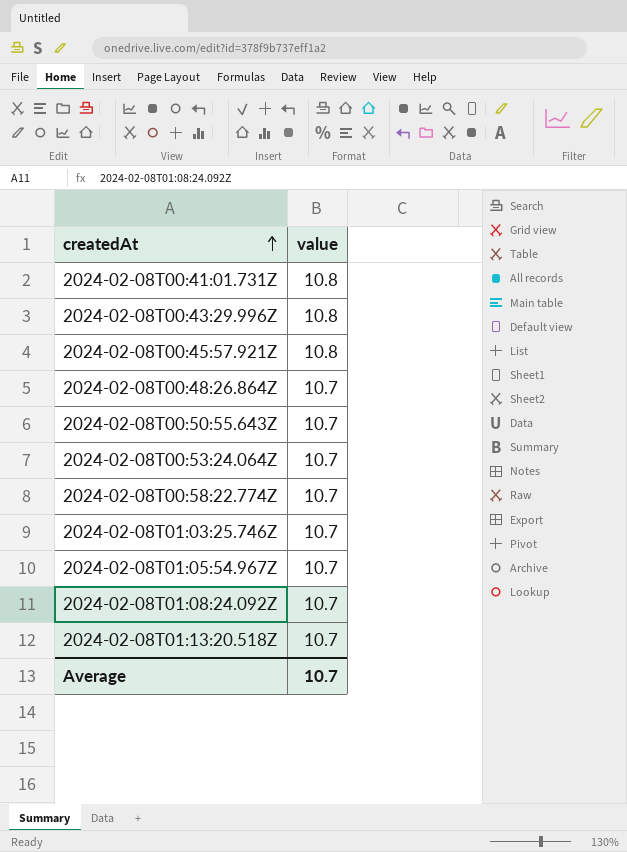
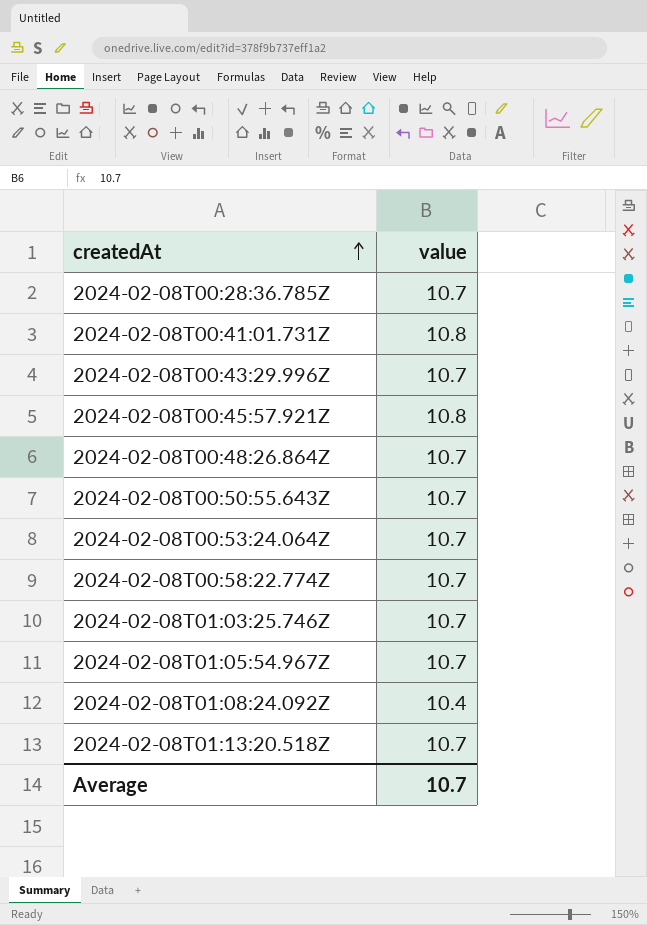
row 2024-02-08T00:28:36.785Z: none -> 10.7
2024-02-08T00:43:29.996Z | value: 10.8 -> 10.7
2024-02-08T01:08:24.092Z | value: 10.7 -> 10.4

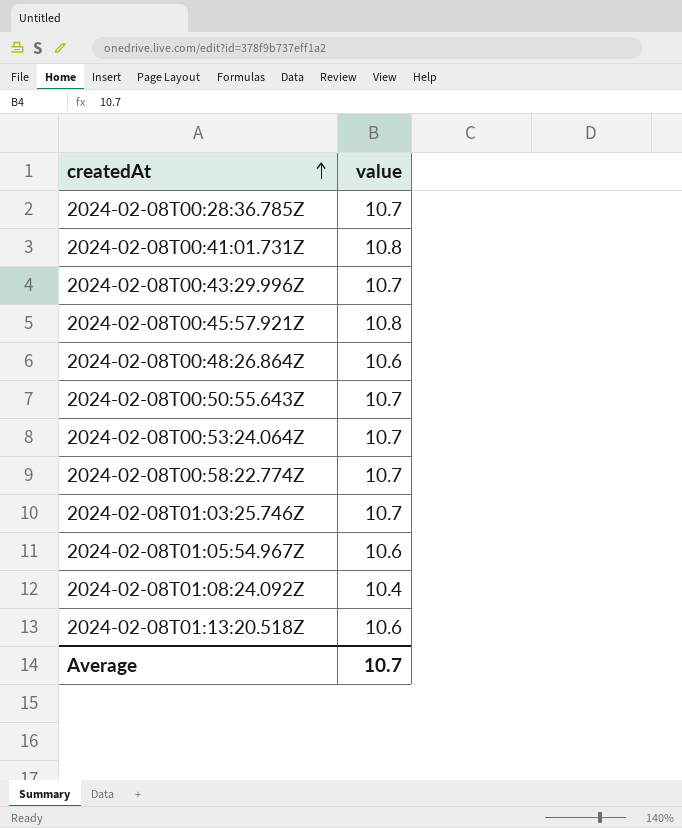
2024-02-08T00:48:26.864Z | value: 10.7 -> 10.6
2024-02-08T01:05:54.967Z | value: 10.7 -> 10.6
2024-02-08T01:13:20.518Z | value: 10.7 -> 10.6

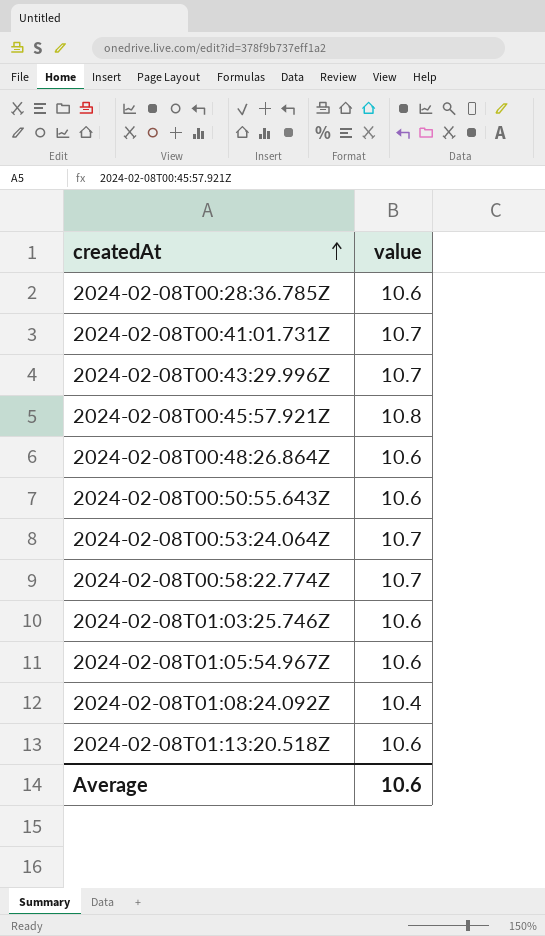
2024-02-08T00:28:36.785Z | value: 10.7 -> 10.6
2024-02-08T00:41:01.731Z | value: 10.8 -> 10.7
2024-02-08T00:50:55.643Z | value: 10.7 -> 10.6
2024-02-08T01:03:25.746Z | value: 10.7 -> 10.6
Average | value: 10.7 -> 10.6

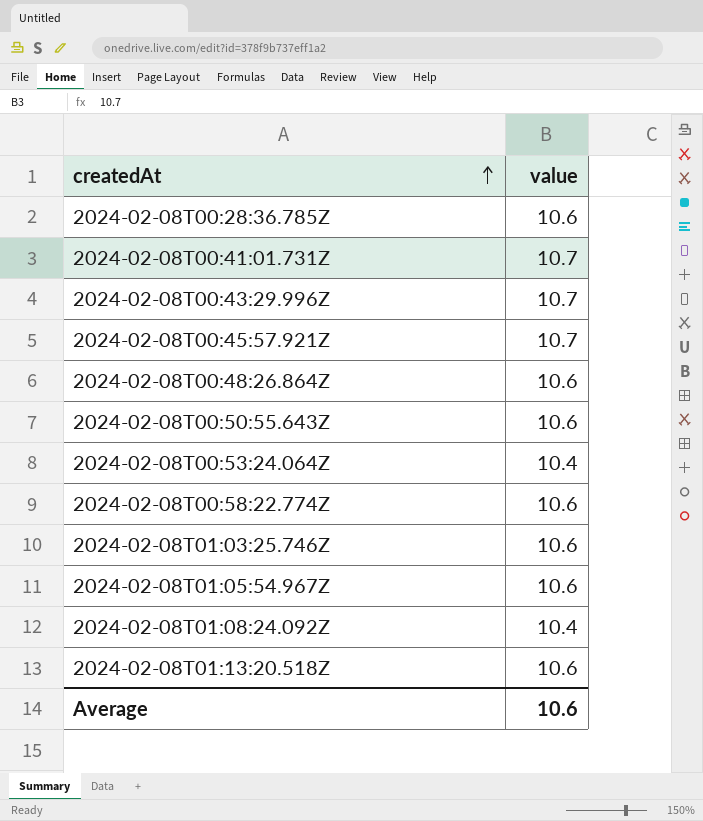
2024-02-08T00:45:57.921Z | value: 10.8 -> 10.7
2024-02-08T00:53:24.064Z | value: 10.7 -> 10.4
2024-02-08T00:58:22.774Z | value: 10.7 -> 10.6

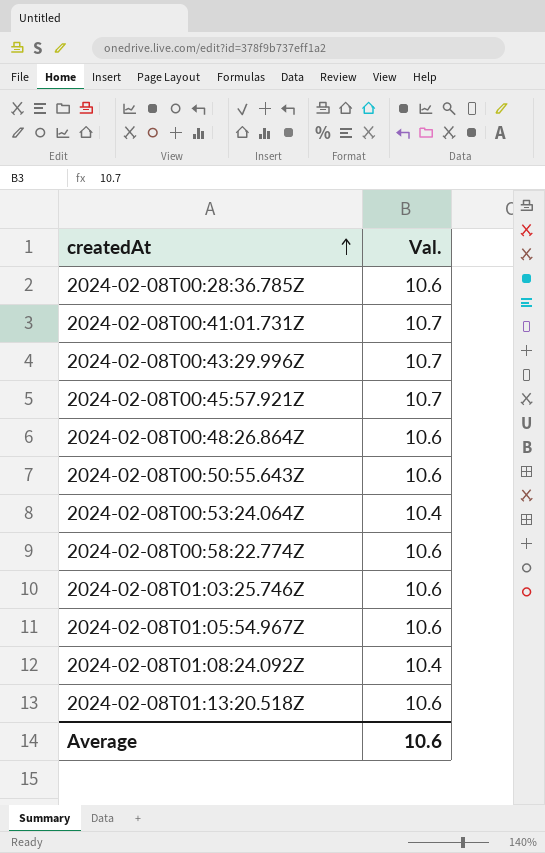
column name: value -> Val.

